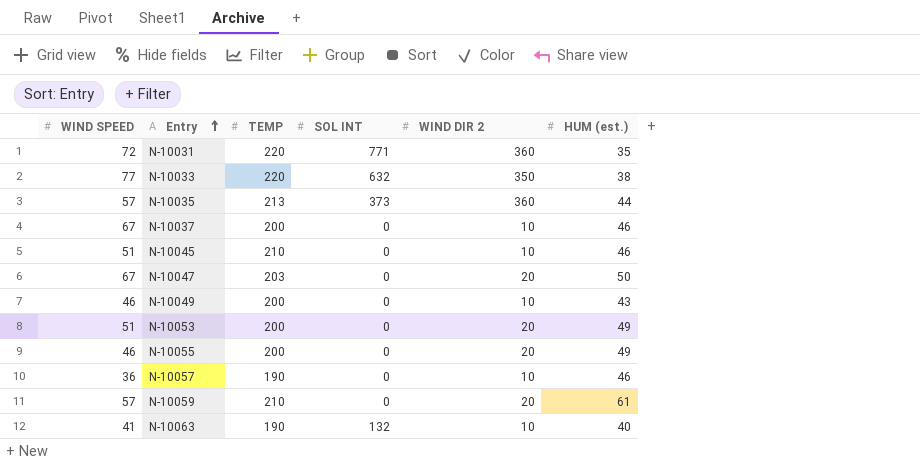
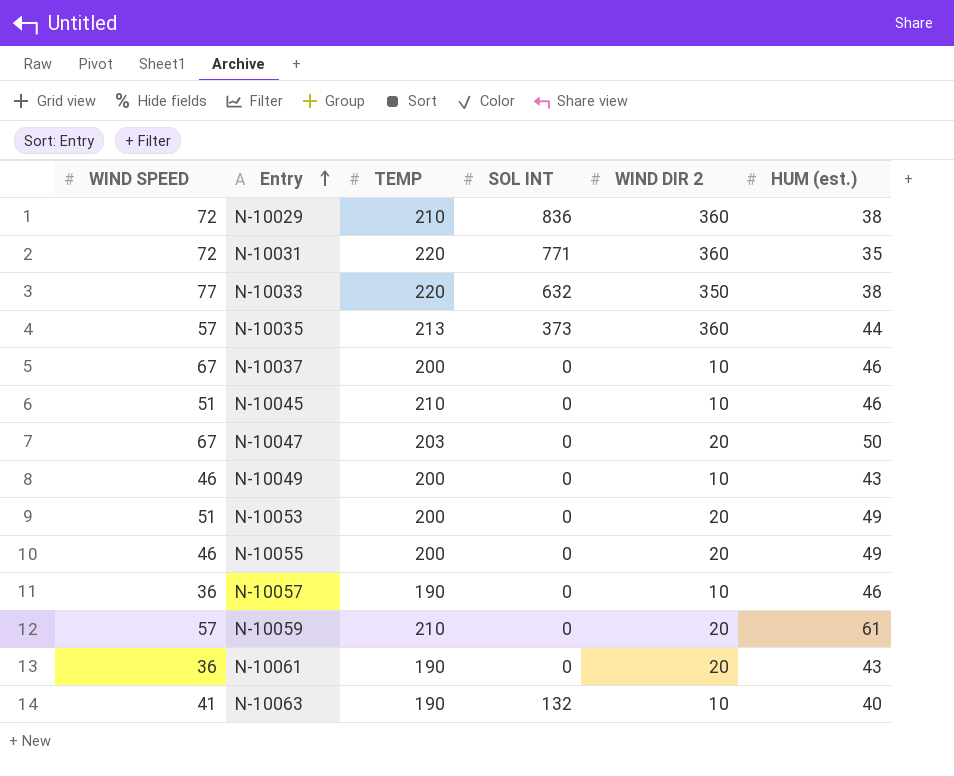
row N-10029: none -> 72 | 210 | 836 | 360 | 38
row N-10061: none -> 36 | 190 | 0 | 20 | 43

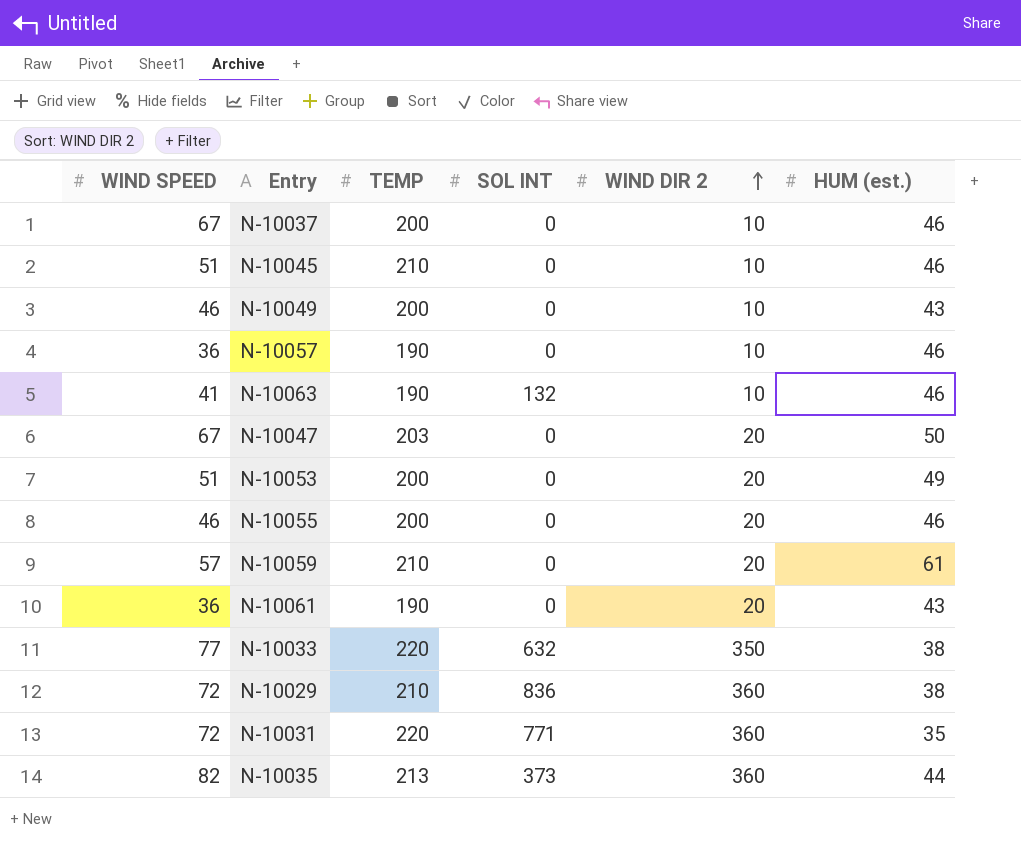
row order: Entry ascending -> WIND DIR 2 ascending
N-10063 | HUM (est.): 40 -> 46
N-10055 | HUM (est.): 49 -> 46
N-10035 | WIND SPEED: 57 -> 82

